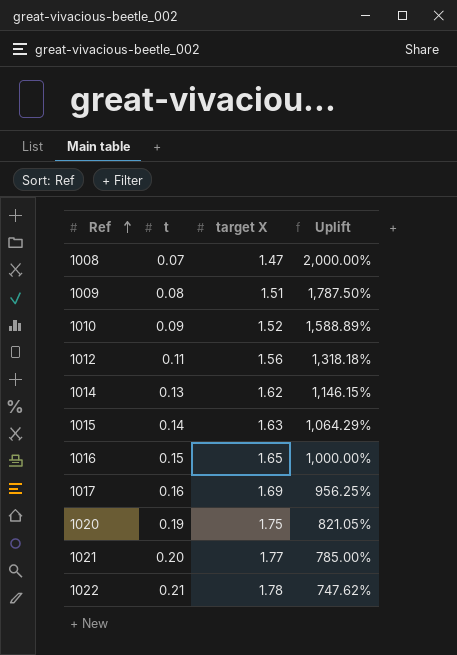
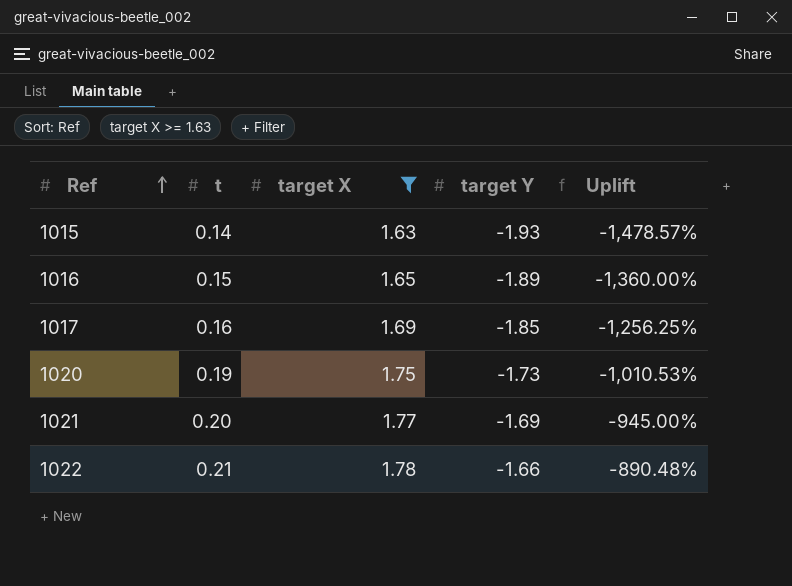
filter: none -> target X >= 1.63
column target Y | position: none -> 4
column Uplift | formula: ([target X] - [t]) / [t] -> ([target Y] - [t]) / [t]

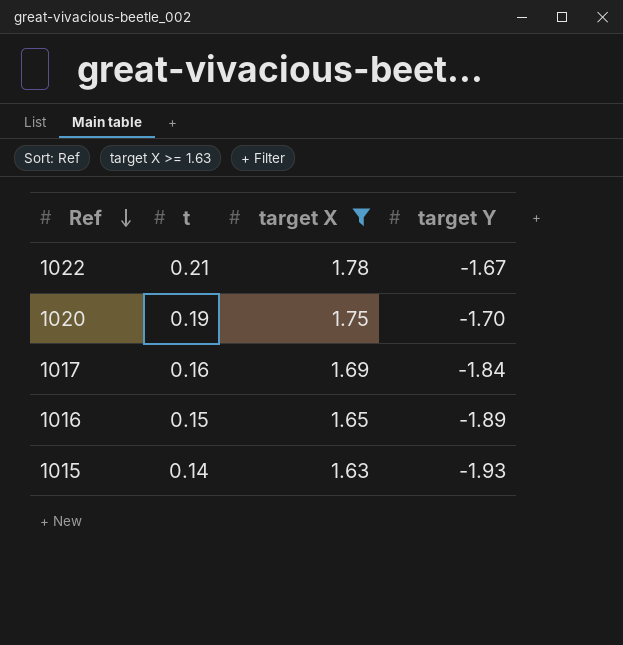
row order: Ref ascending -> Ref descending
column Uplift | formula: ([target Y] - [t]) / [t] -> none
row 1021: 0.20 | 1.77 | -1.69 | -945.00% -> none
1022 | target Y: -1.66 -> -1.67
1020 | target Y: -1.73 -> -1.70
1017 | target Y: -1.85 -> -1.84

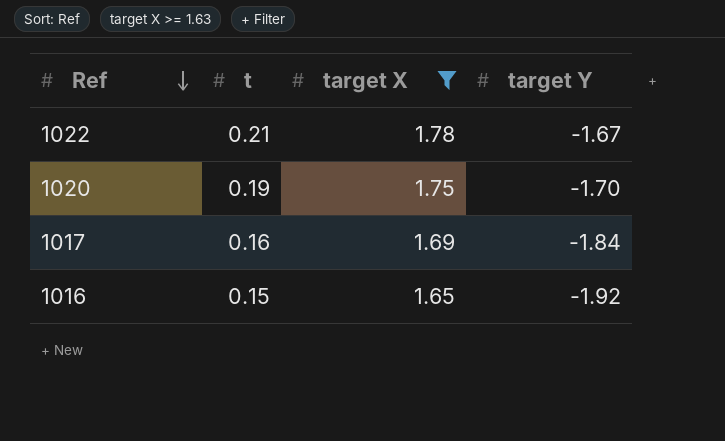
row 1015: 0.14 | 1.63 | -1.93 -> none
1016 | target Y: -1.89 -> -1.92

